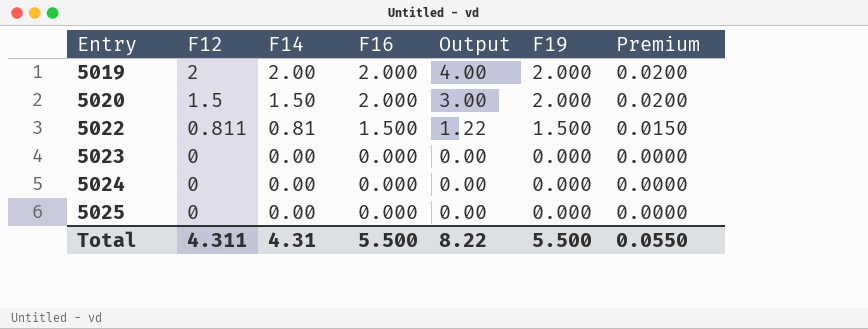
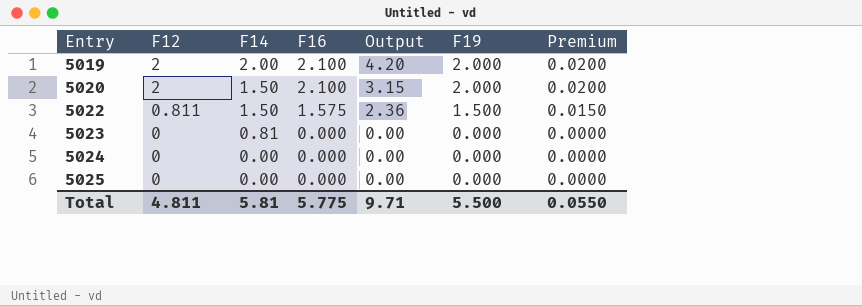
5019 | F16: 2.000 -> 2.100
5019 | Output: 4.00 -> 4.20
5020 | F12: 1.5 -> 2
5020 | F16: 2.000 -> 2.100
5020 | Output: 3.00 -> 3.15
5022 | F14: 0.81 -> 1.50
5022 | F16: 1.500 -> 1.575
5022 | Output: 1.22 -> 2.36
5023 | F14: 0.00 -> 0.81
Total | F12: 4.311 -> 4.811
Total | F14: 4.31 -> 5.81
Total | F16: 5.500 -> 5.775
Total | Output: 8.22 -> 9.71

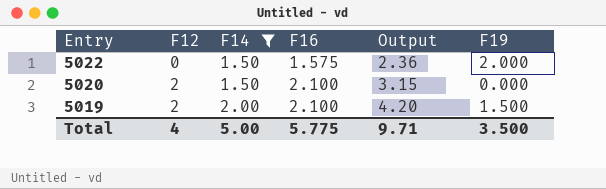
filter: none -> F14 >= 1.50
row order: Entry ascending -> Entry descending
column Premium | formula: [F19] * 0.01 -> none
5022 | F12: 0.811 -> 0
5022 | F19: 1.500 -> 2.000
5020 | F19: 2.000 -> 0.000
5019 | F19: 2.000 -> 1.500
Total | F12: 4.811 -> 4
Total | F14: 5.81 -> 5.00
Total | F19: 5.500 -> 3.500

